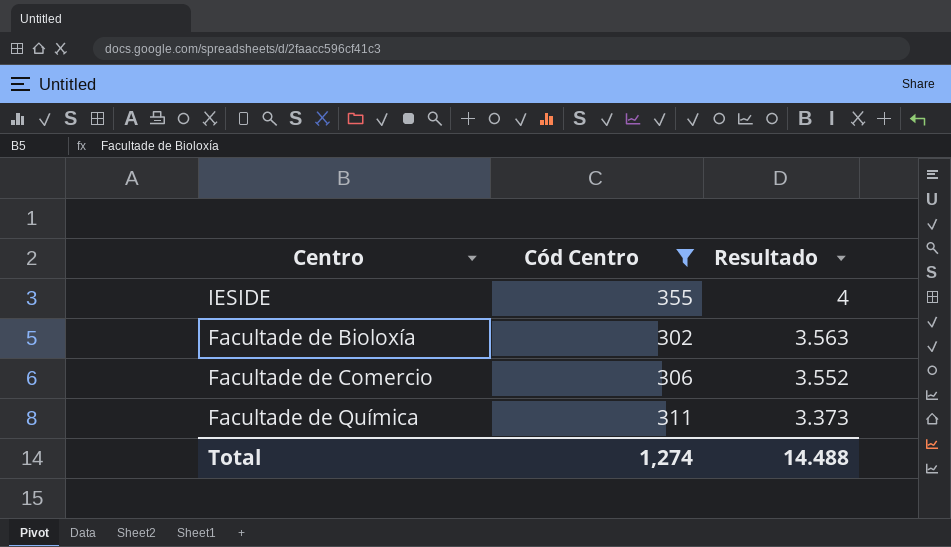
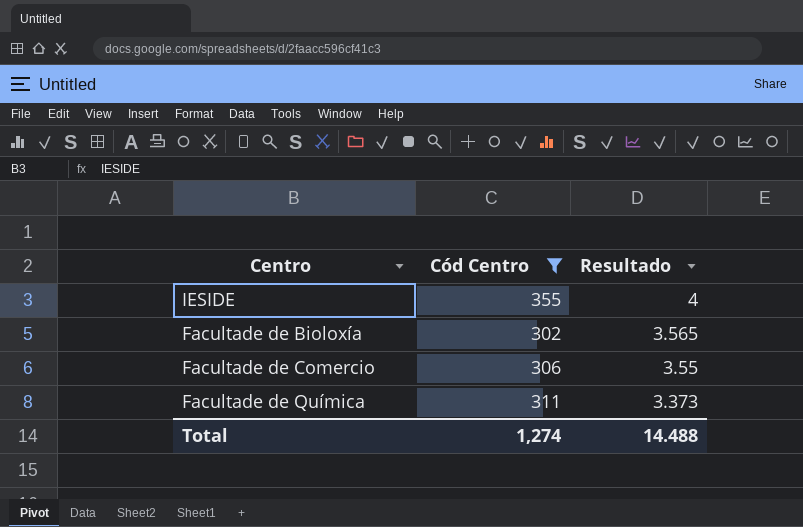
Facultade de Bioloxía | Resultado: 3.563 -> 3.565
Facultade de Comercio | Resultado: 3.552 -> 3.55

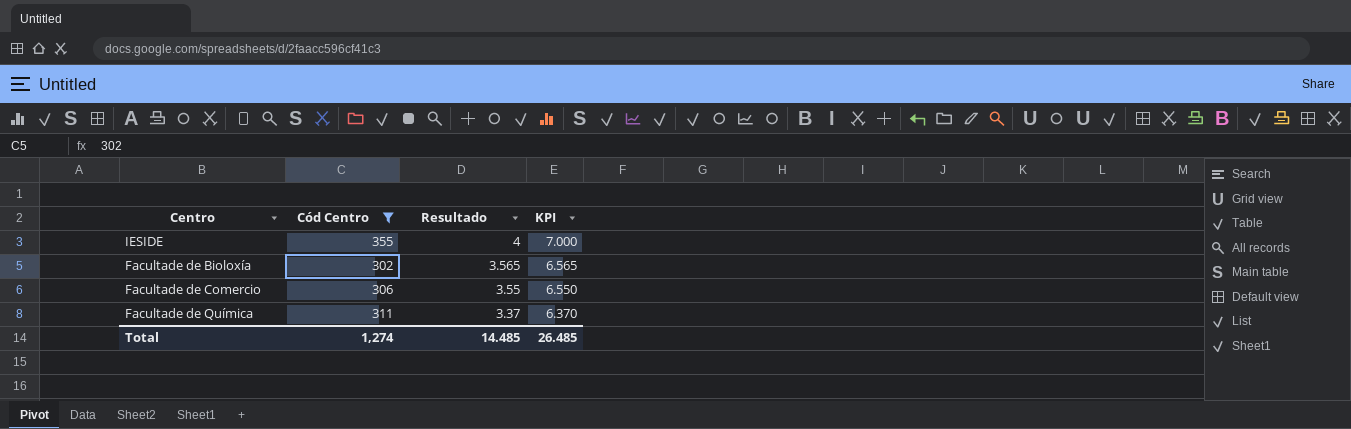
column KPI | formula: none -> [Resultado] + 3
Facultade de Química | Resultado: 3.373 -> 3.37
Total | Resultado: 14.488 -> 14.485

